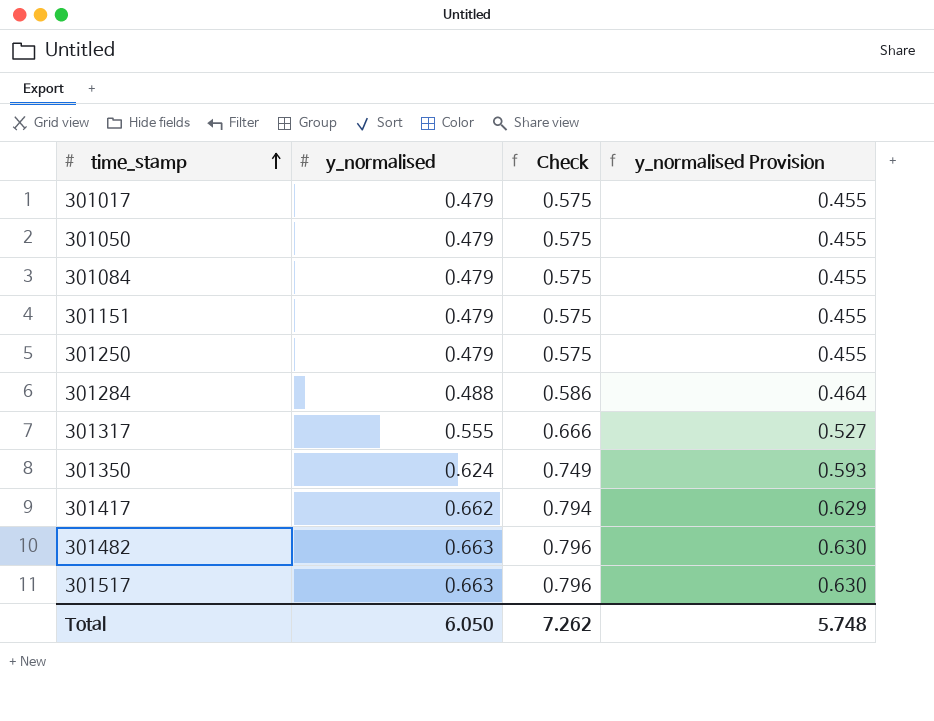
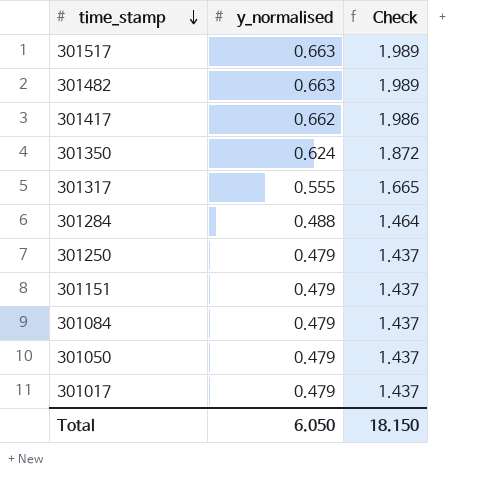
row order: time_stamp ascending -> time_stamp descending
column y_normalised Provision | formula: [y_normalised] * 0.95 -> none
column Check | formula: [y_normalised] * 1.2 -> [y_normalised] * 3
Total | Check: 7.262 -> 18.150

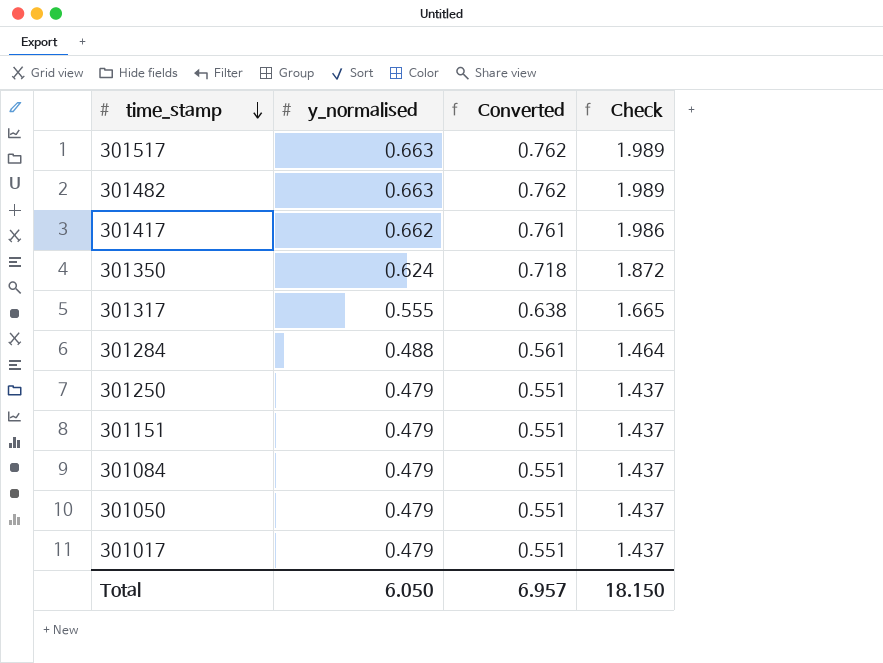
column Converted | formula: none -> [y_normalised] * 1.15

